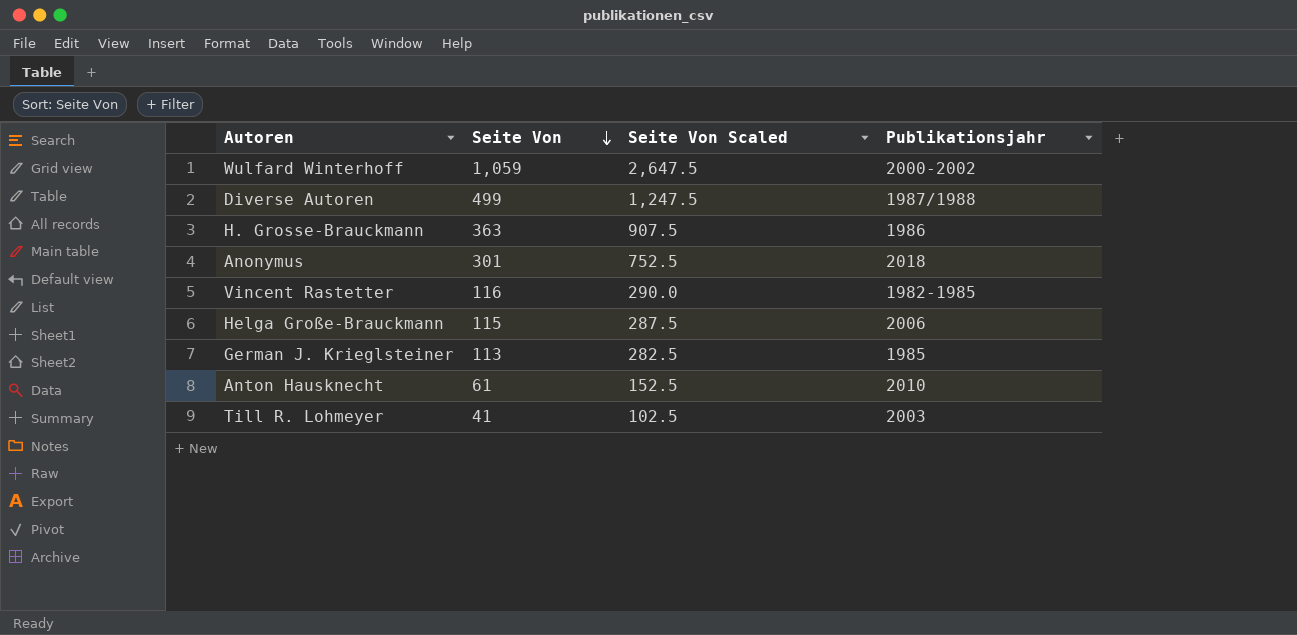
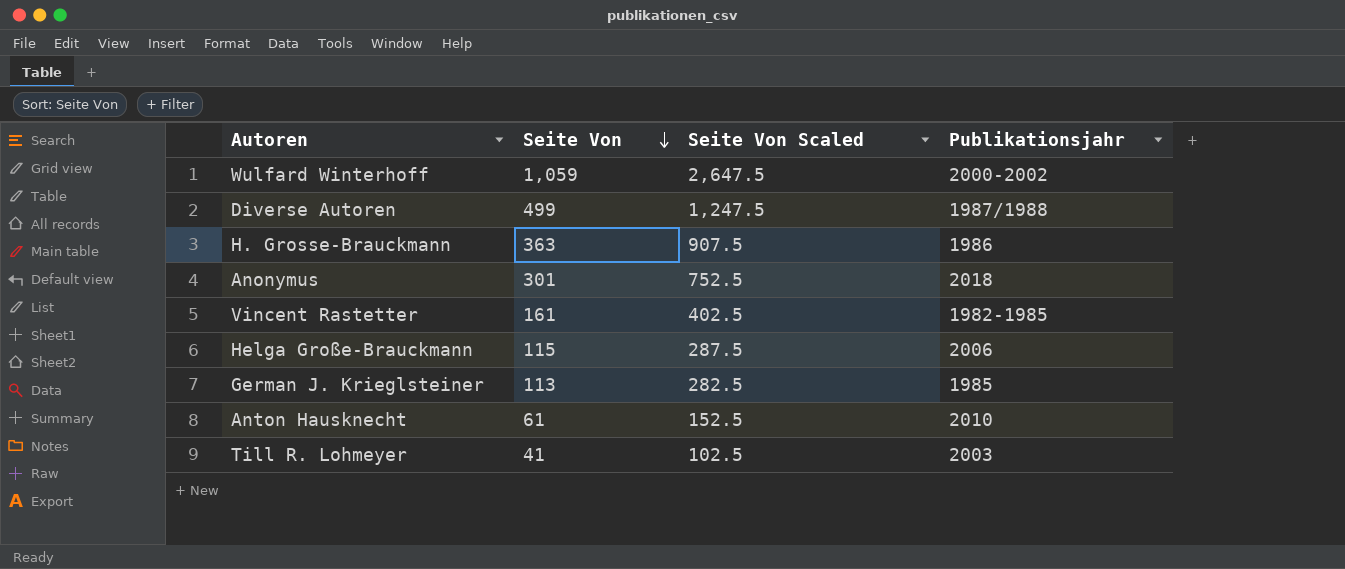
Vincent Rastetter | Seite Von: 116 -> 161
Vincent Rastetter | Seite Von Scaled: 290.0 -> 402.5

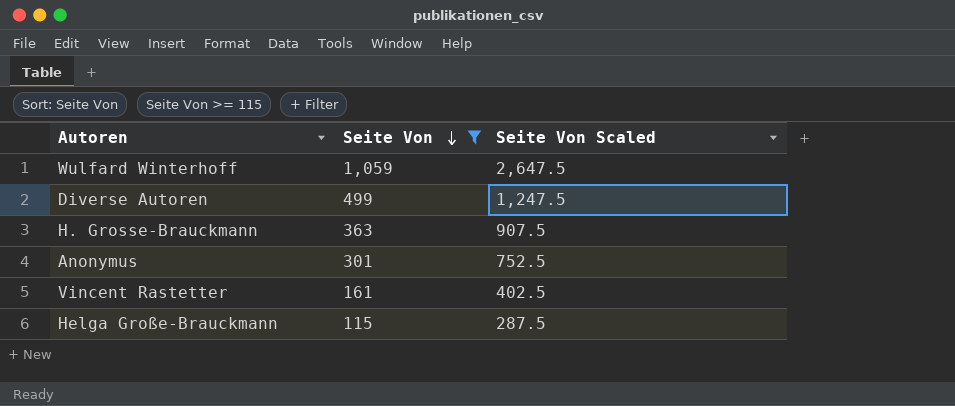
filter: none -> Seite Von >= 115
column Publikationsjahr | position: 4 -> none

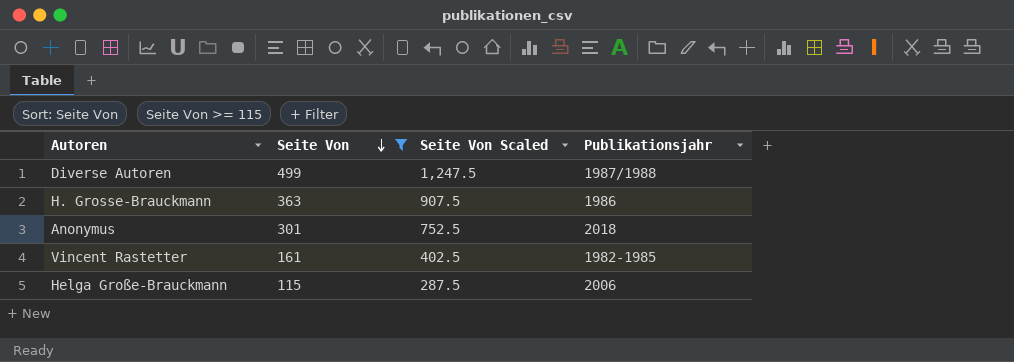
column Publikationsjahr | position: none -> 4
row Wulfard Winterhoff: 1,059 | 2,647.5 -> none

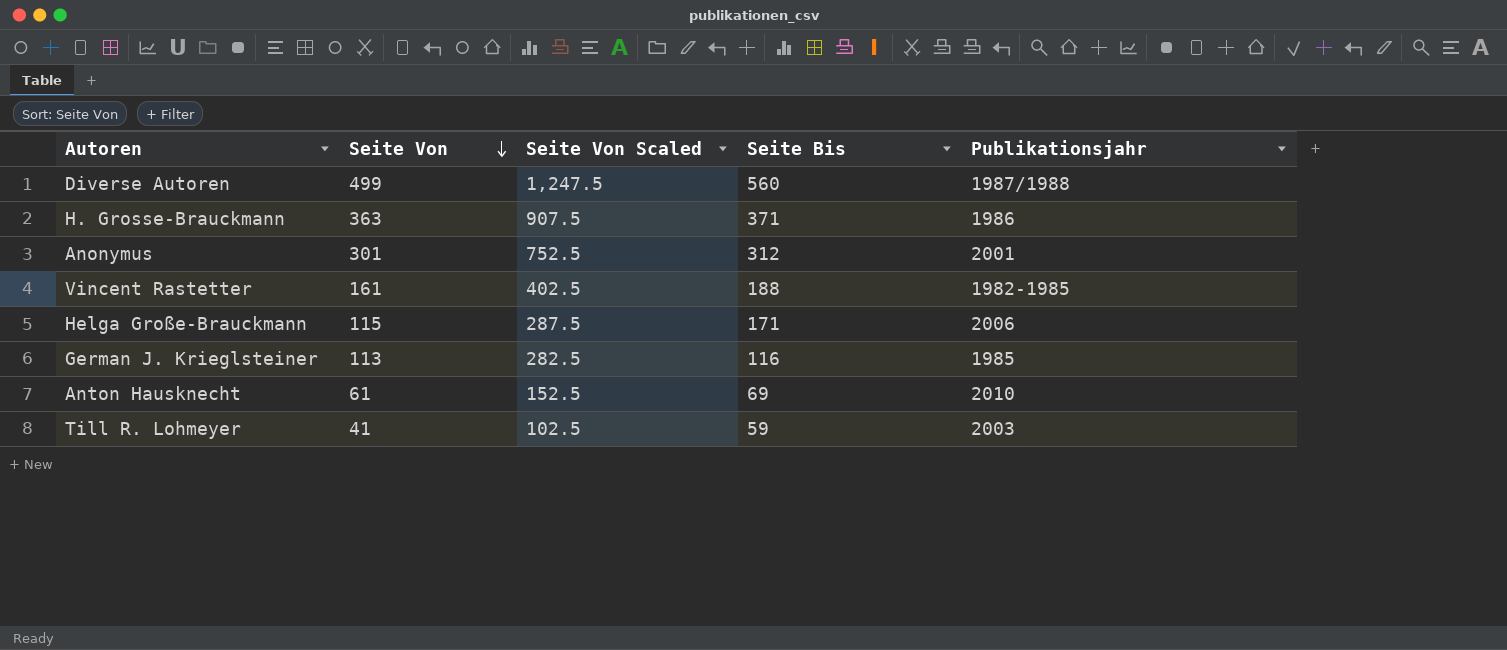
filter: Seite Von >= 115 -> none
column Seite Bis | position: none -> 4
Anonymus | Publikationsjahr: 2018 -> 2001

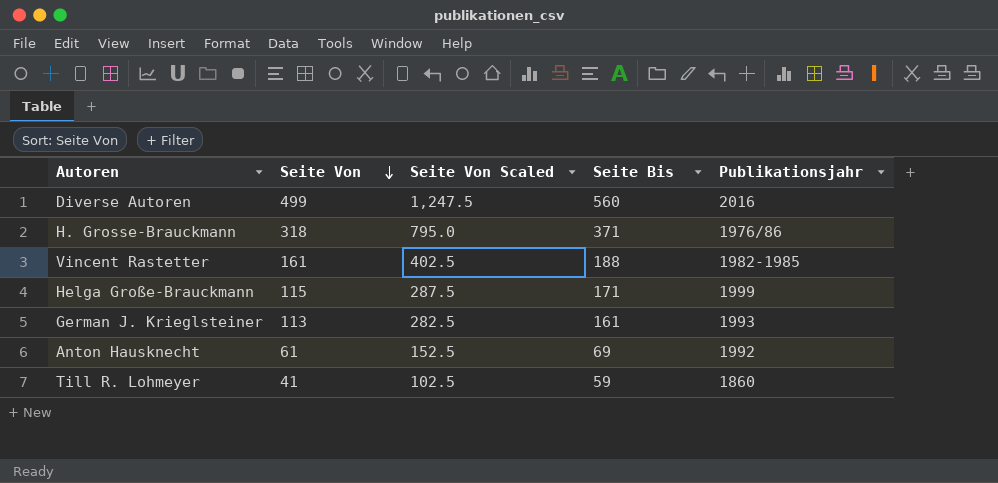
row Anonymus: 301 | 752.5 | 312 | 2001 -> none
Diverse Autoren | Publikationsjahr: 1987/1988 -> 2016
H. Grosse-Brauckmann | Seite Von: 363 -> 318
H. Grosse-Brauckmann | Seite Von Scaled: 907.5 -> 795.0
H. Grosse-Brauckmann | Publikationsjahr: 1986 -> 1976/86
Helga Große-Brauckmann | Publikationsjahr: 2006 -> 1999
German J. Krieglsteiner | Seite Bis: 116 -> 161
German J. Krieglsteiner | Publikationsjahr: 1985 -> 1993
Anton Hausknecht | Publikationsjahr: 2010 -> 1992
Till R. Lohmeyer | Publikationsjahr: 2003 -> 1860

